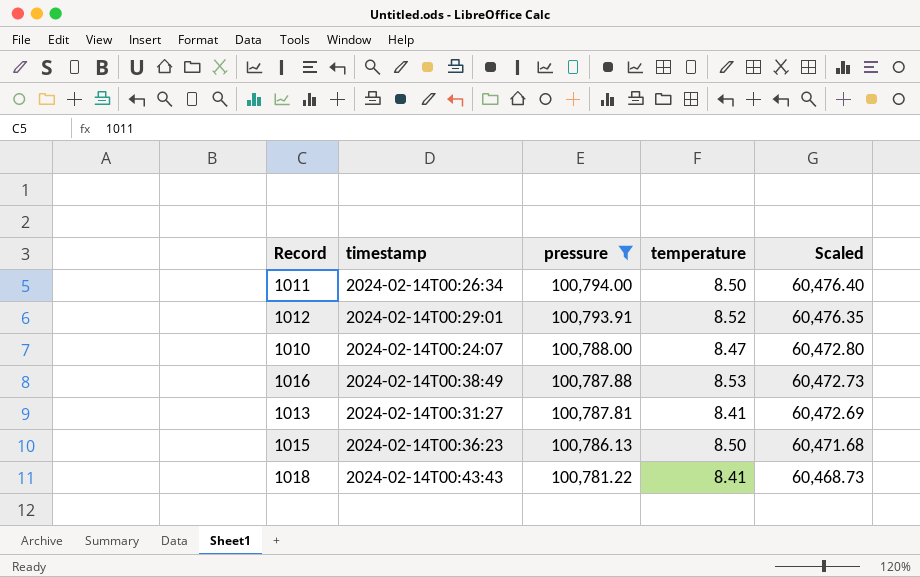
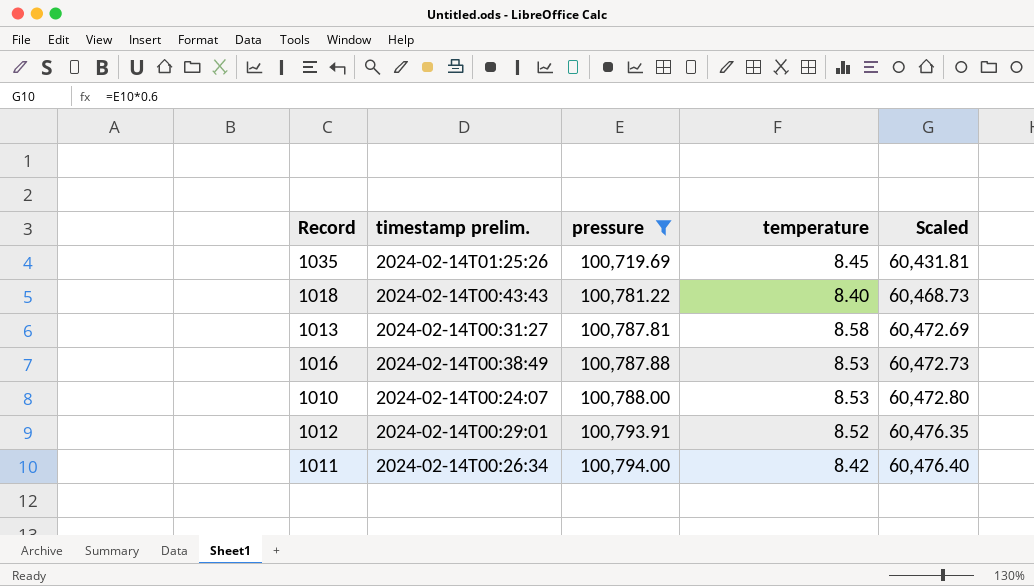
row order: pressure descending -> pressure ascending
column name: timestamp -> timestamp prelim.
row 1015: 2024-02-14T00:36:23 | 100,786.13 | 8.50 | 60,471.68 -> none
row 1035: none -> 2024-02-14T01:25:26 | 100,719.69 | 8.45 | 60,431.81
1018 | temperature: 8.41 -> 8.40
1013 | temperature: 8.41 -> 8.58
1010 | temperature: 8.47 -> 8.53
1011 | temperature: 8.50 -> 8.42

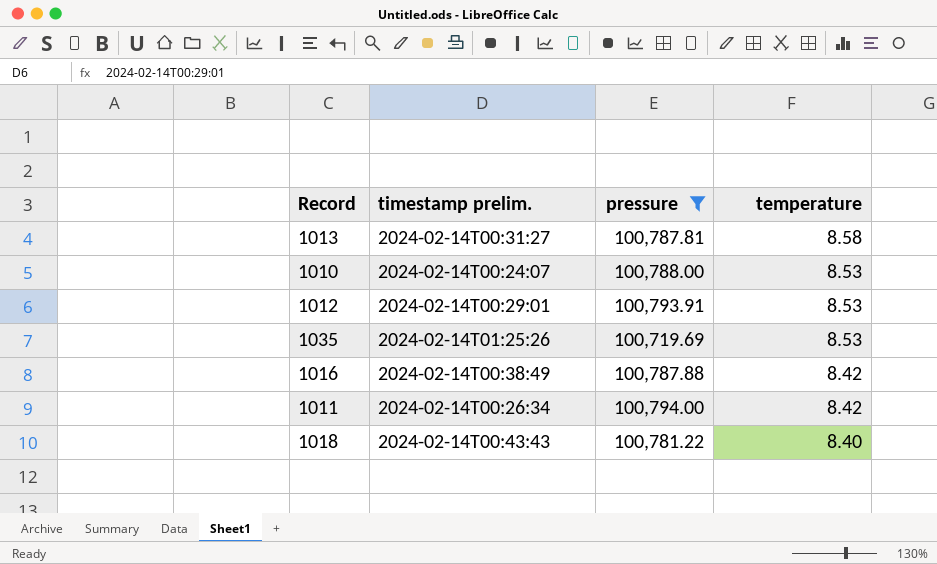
row order: pressure ascending -> temperature descending
column Scaled | formula: [pressure] * 0.6 -> none
1012 | temperature: 8.52 -> 8.53
1035 | temperature: 8.45 -> 8.53
1016 | temperature: 8.53 -> 8.42

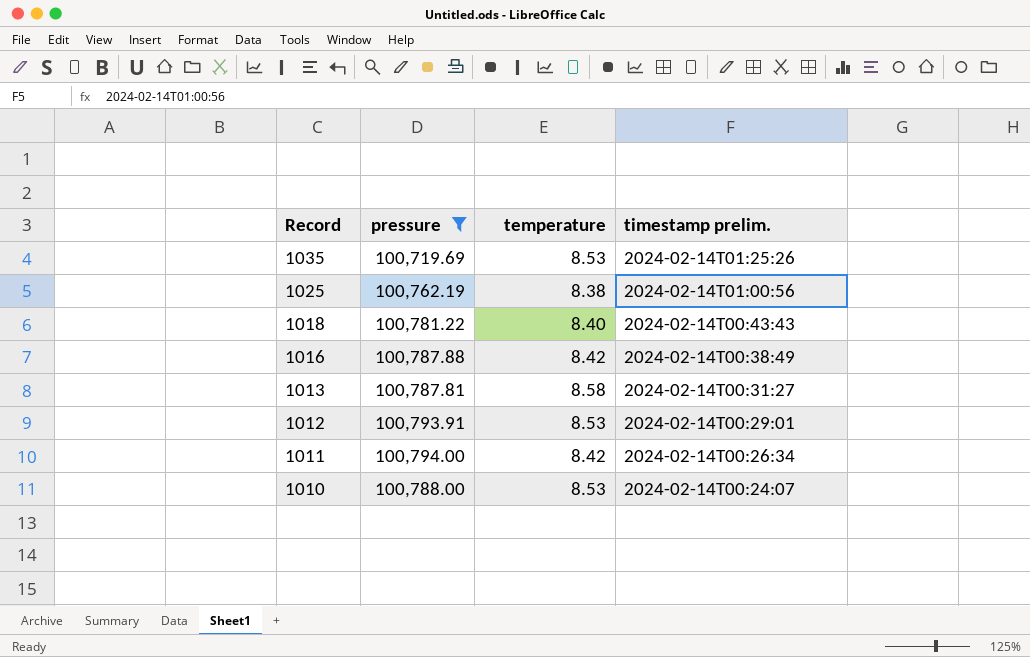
row order: temperature descending -> Record descending
column timestamp prelim. | position: 2 -> 4
row 1025: none -> 100,762.19 | 8.38 | 2024-02-14T01:00:56

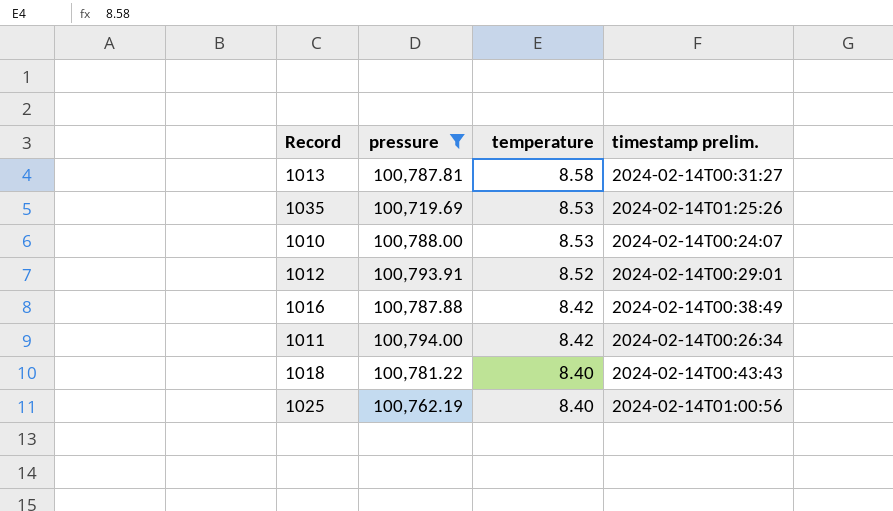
row order: Record descending -> temperature descending
1012 | temperature: 8.53 -> 8.52
1025 | temperature: 8.38 -> 8.40

